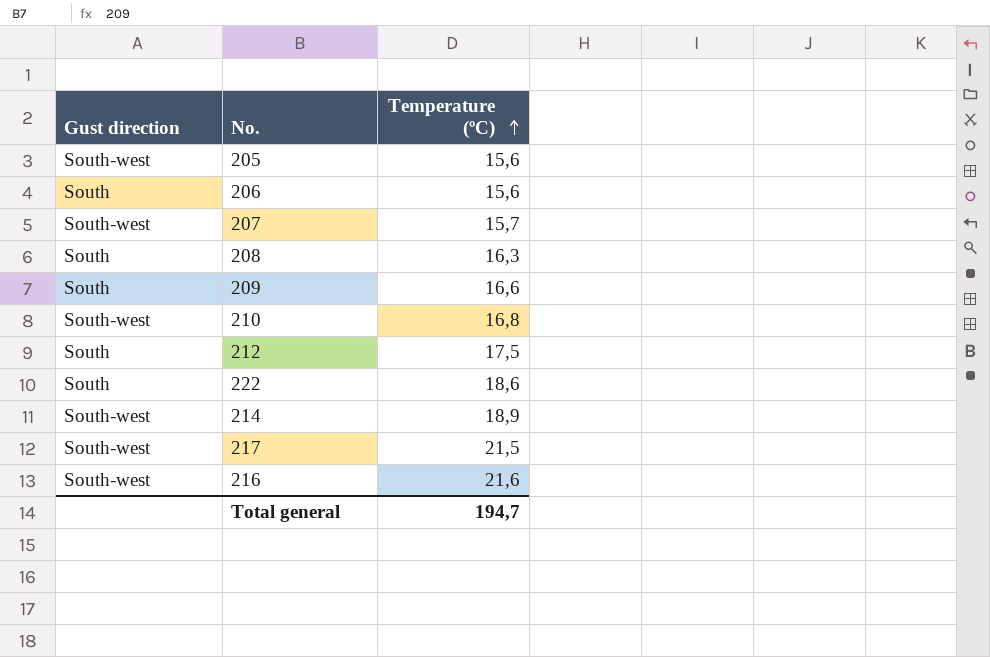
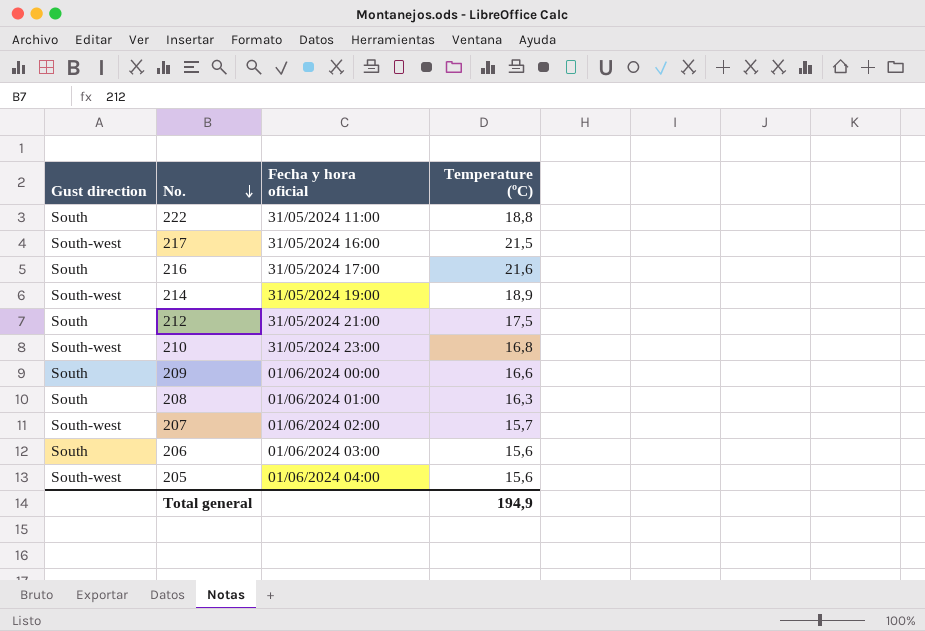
row order: Temperature (ºC) ascending -> No. descending
column Fecha y hora oficial | position: none -> 3
222 | Temperature (ºC): 18,6 -> 18,8
216 | Gust direction: South-west -> South
Total general | Temperature (ºC): 194,7 -> 194,9

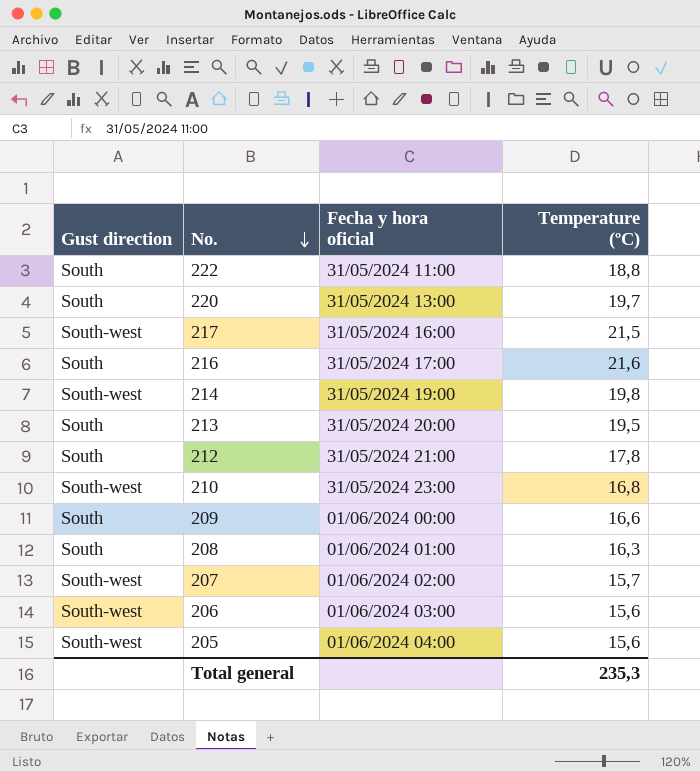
row 220: none -> South | 31/05/2024 13:00 | 19,7
214 | Temperature (ºC): 18,9 -> 19,8
row 213: none -> South | 31/05/2024 20:00 | 19,5
212 | Temperature (ºC): 17,5 -> 17,8
206 | Gust direction: South -> South-west
Total general | Temperature (ºC): 194,9 -> 235,3

